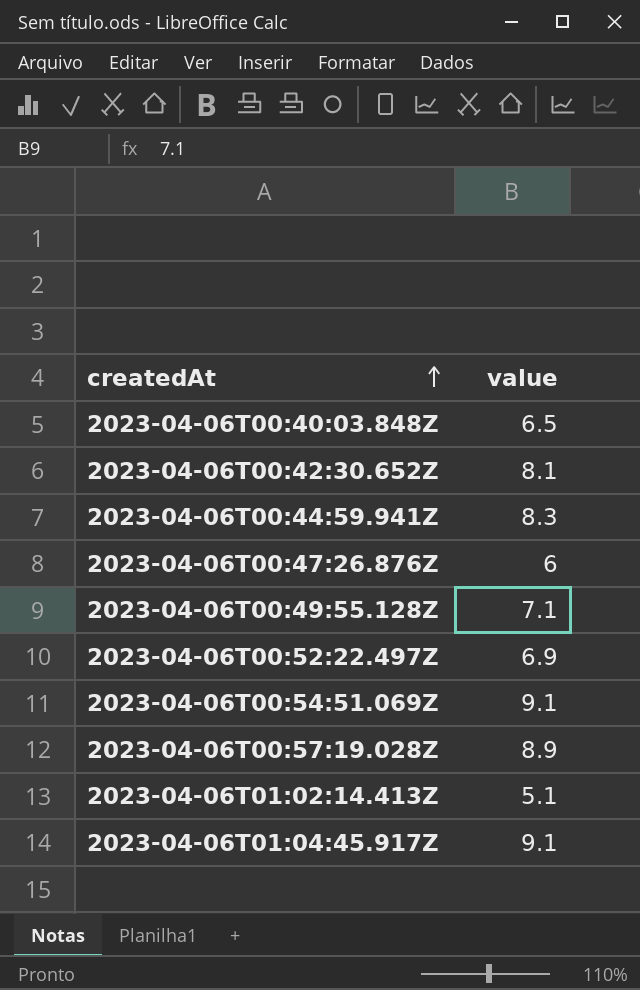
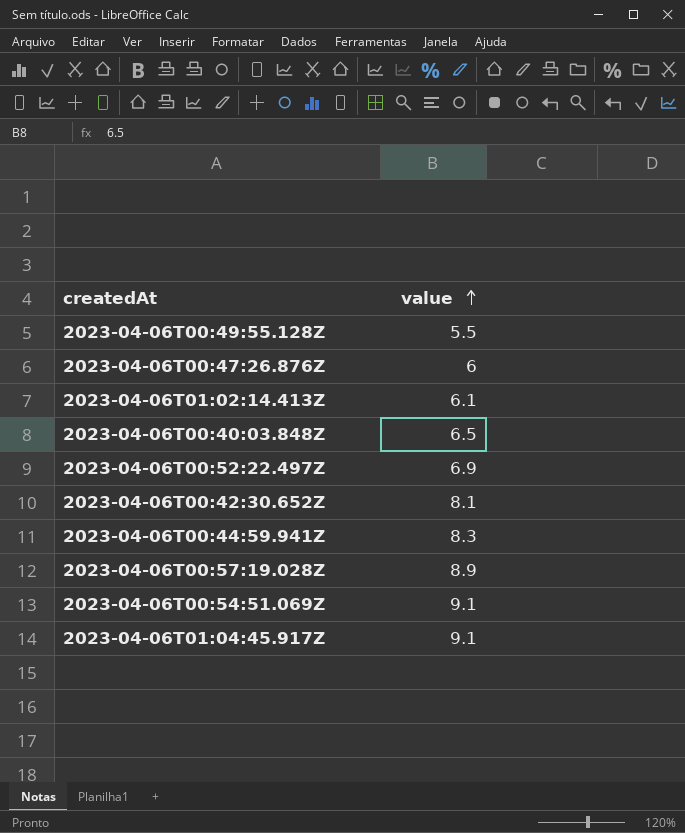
row order: createdAt ascending -> value ascending
2023-04-06T00:49:55.128Z | value: 7.1 -> 5.5
2023-04-06T01:02:14.413Z | value: 5.1 -> 6.1

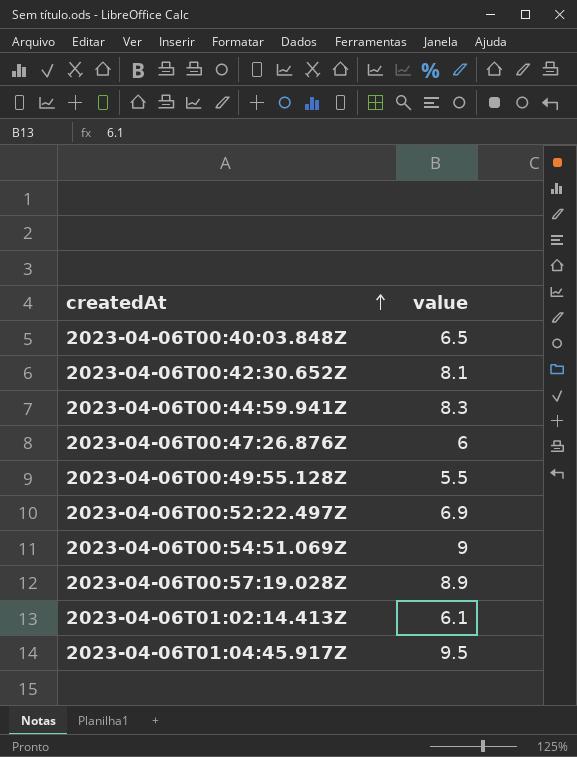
row order: value ascending -> createdAt ascending
2023-04-06T00:54:51.069Z | value: 9.1 -> 9
2023-04-06T01:04:45.917Z | value: 9.1 -> 9.5

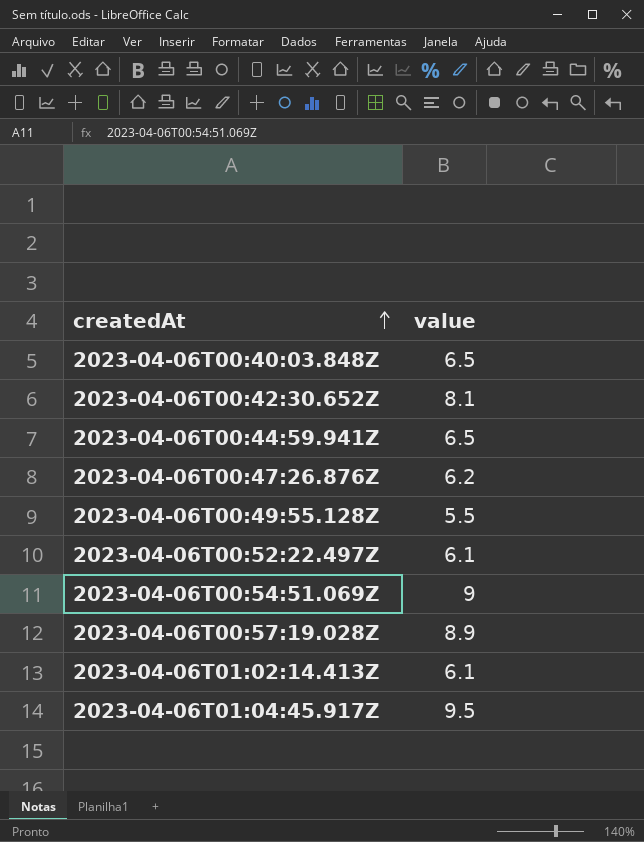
2023-04-06T00:44:59.941Z | value: 8.3 -> 6.5
2023-04-06T00:47:26.876Z | value: 6 -> 6.2
2023-04-06T00:52:22.497Z | value: 6.9 -> 6.1

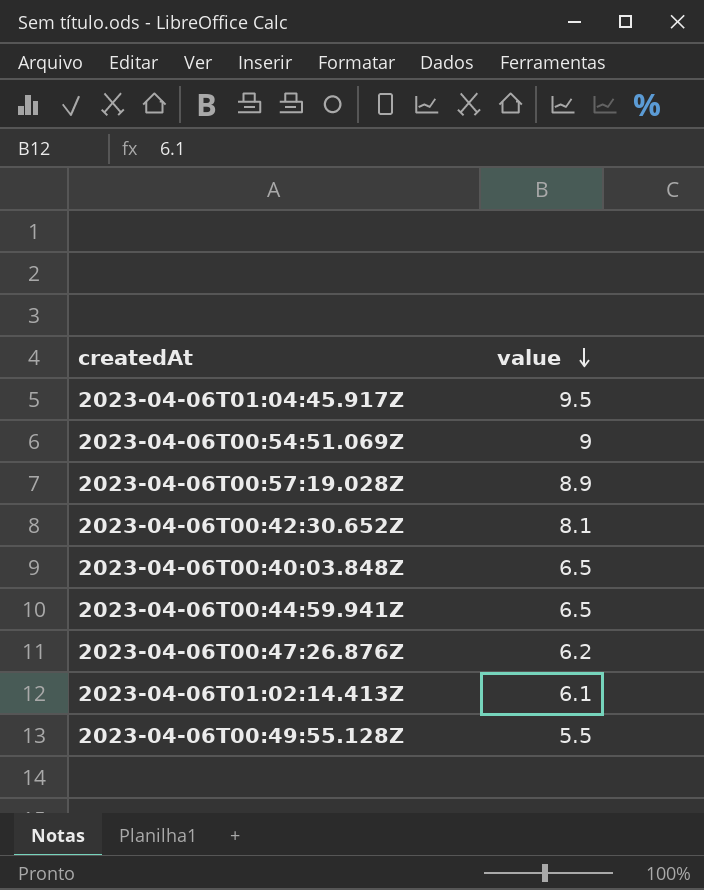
row order: createdAt ascending -> value descending
row 2023-04-06T00:52:22.497Z: 6.1 -> none

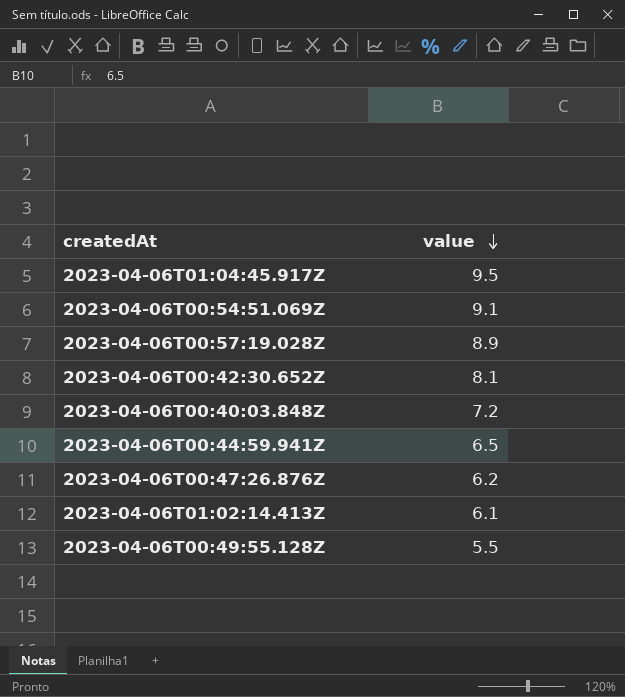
2023-04-06T00:54:51.069Z | value: 9 -> 9.1
2023-04-06T00:40:03.848Z | value: 6.5 -> 7.2

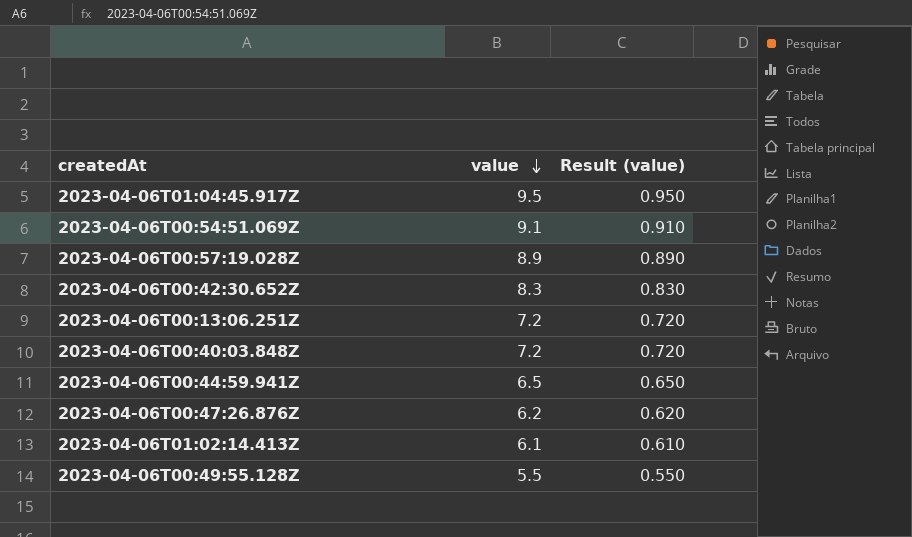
column Result (value) | formula: none -> [value] * 0.1
2023-04-06T00:42:30.652Z | value: 8.1 -> 8.3
row 2023-04-06T00:13:06.251Z: none -> 7.2 | 0.720

